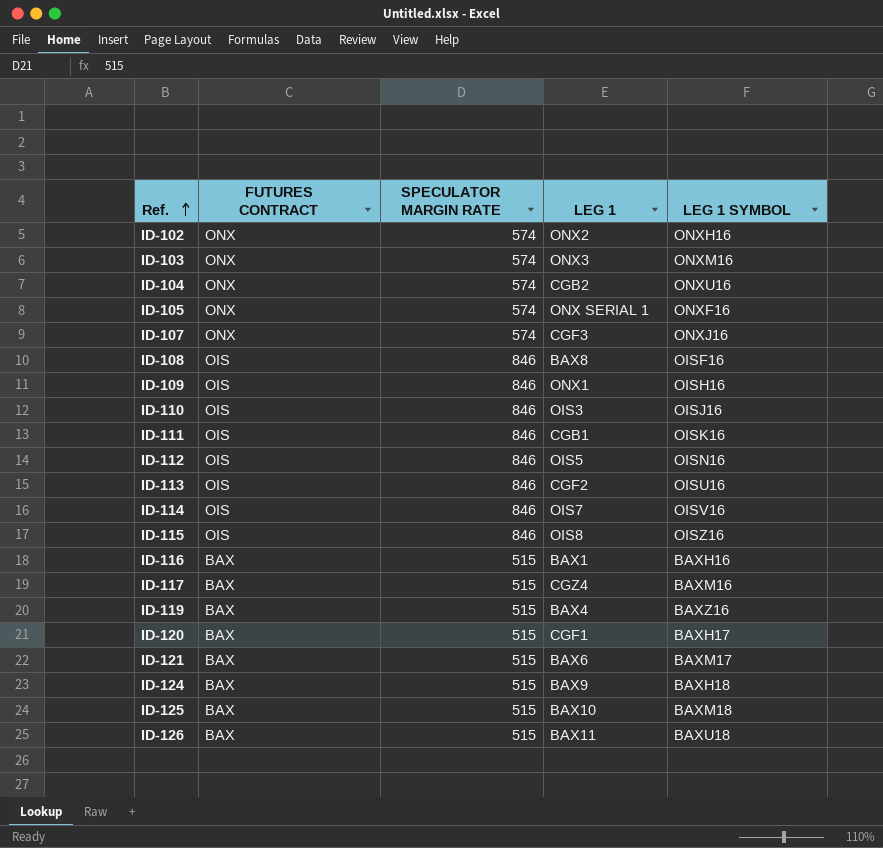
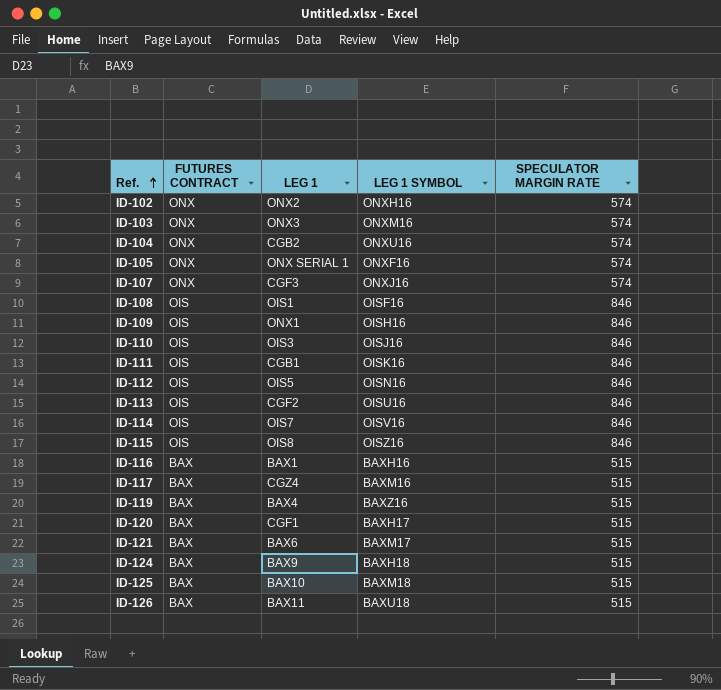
column SPECULATOR MARGIN RATE | position: 3 -> 5
ID-108 | LEG 1: BAX8 -> OIS1

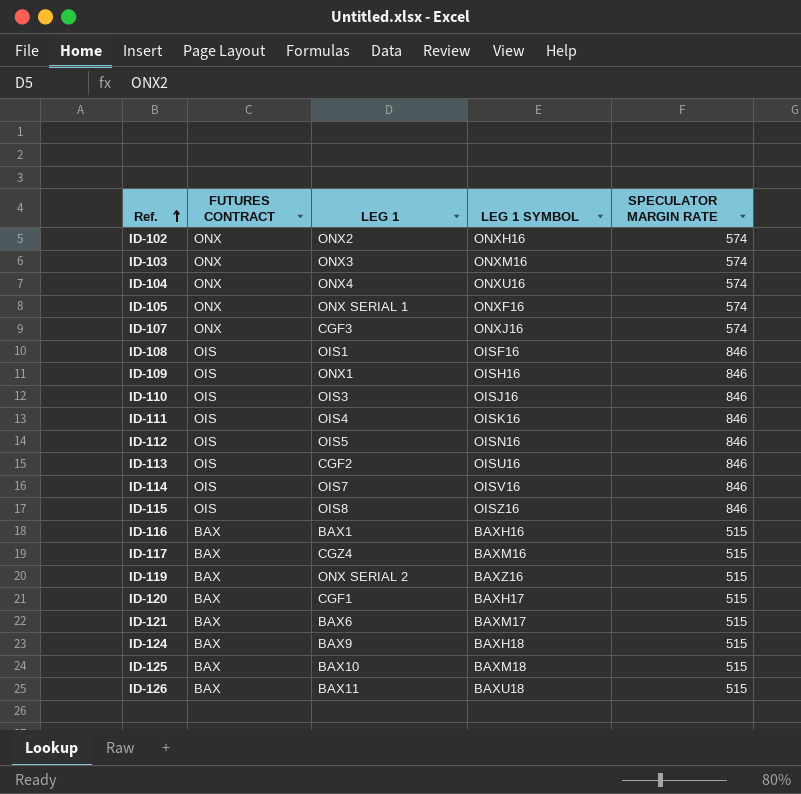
ID-104 | LEG 1: CGB2 -> ONX4
ID-111 | LEG 1: CGB1 -> OIS4
ID-119 | LEG 1: BAX4 -> ONX SERIAL 2

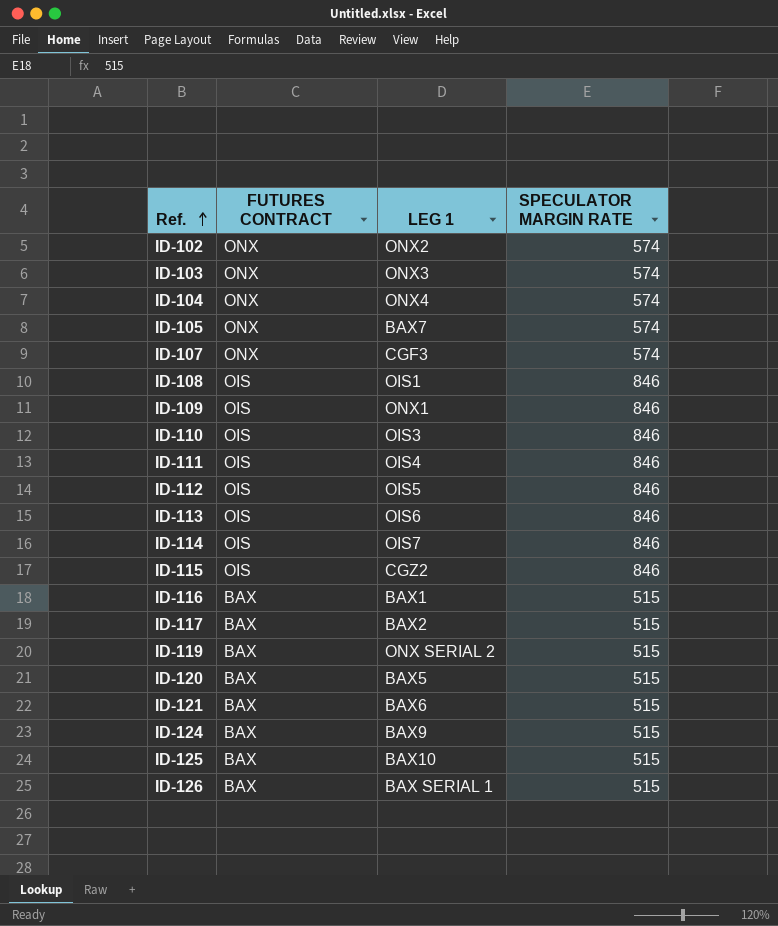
column LEG 1 SYMBOL | position: 4 -> none
ID-105 | LEG 1: ONX SERIAL 1 -> BAX7
ID-113 | LEG 1: CGF2 -> OIS6
ID-115 | LEG 1: OIS8 -> CGZ2
ID-117 | LEG 1: CGZ4 -> BAX2
ID-120 | LEG 1: CGF1 -> BAX5
ID-126 | LEG 1: BAX11 -> BAX SERIAL 1

